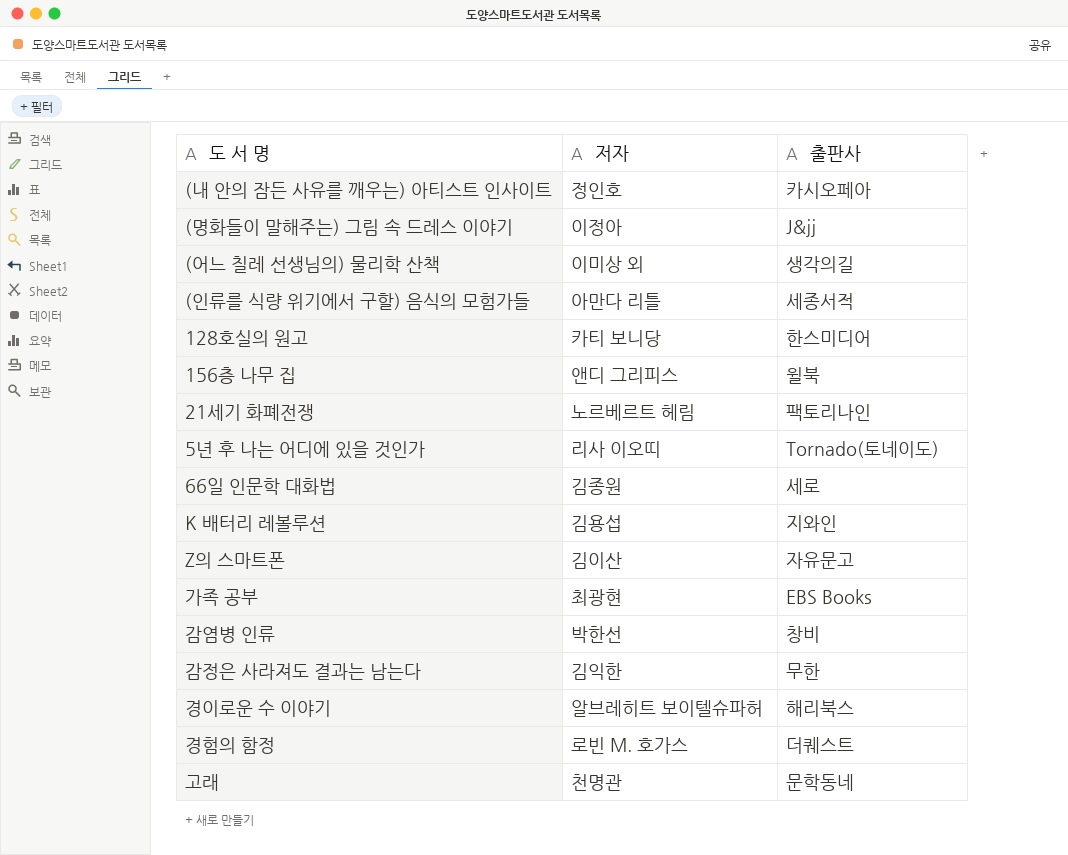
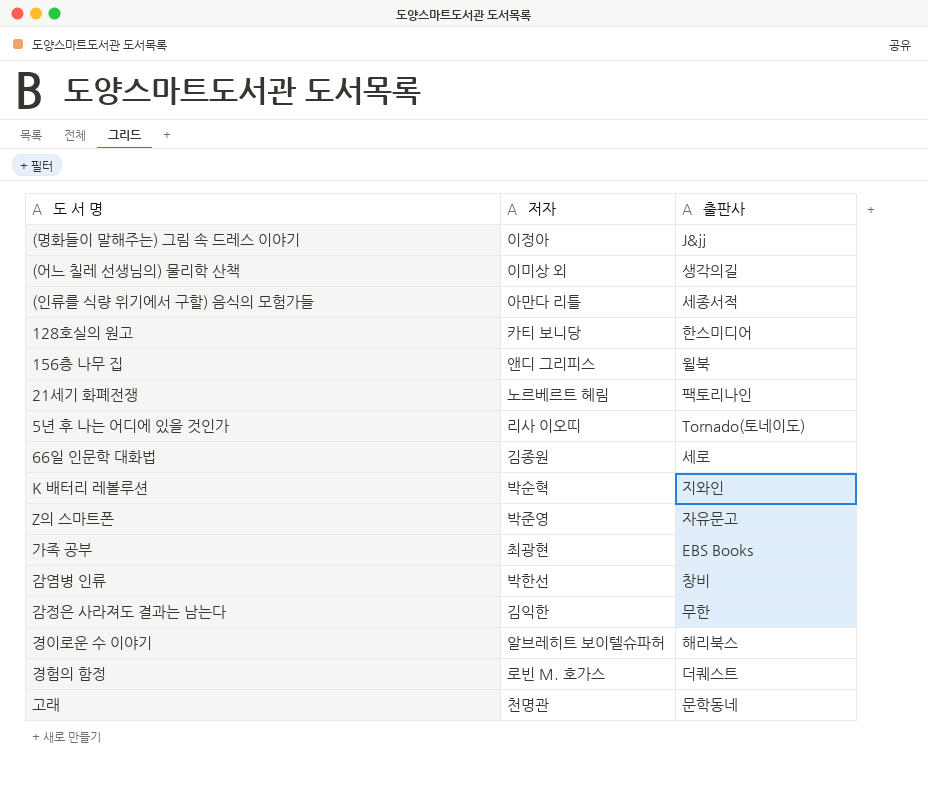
row (내 안의 잠든 사유를 깨우는) 아티스트 인사이트: 정인호 | 카시오페아 -> none
K 배터리 레볼루션 | 저자: 김용섭 -> 박순혁
Z의 스마트폰 | 저자: 김이산 -> 박준영

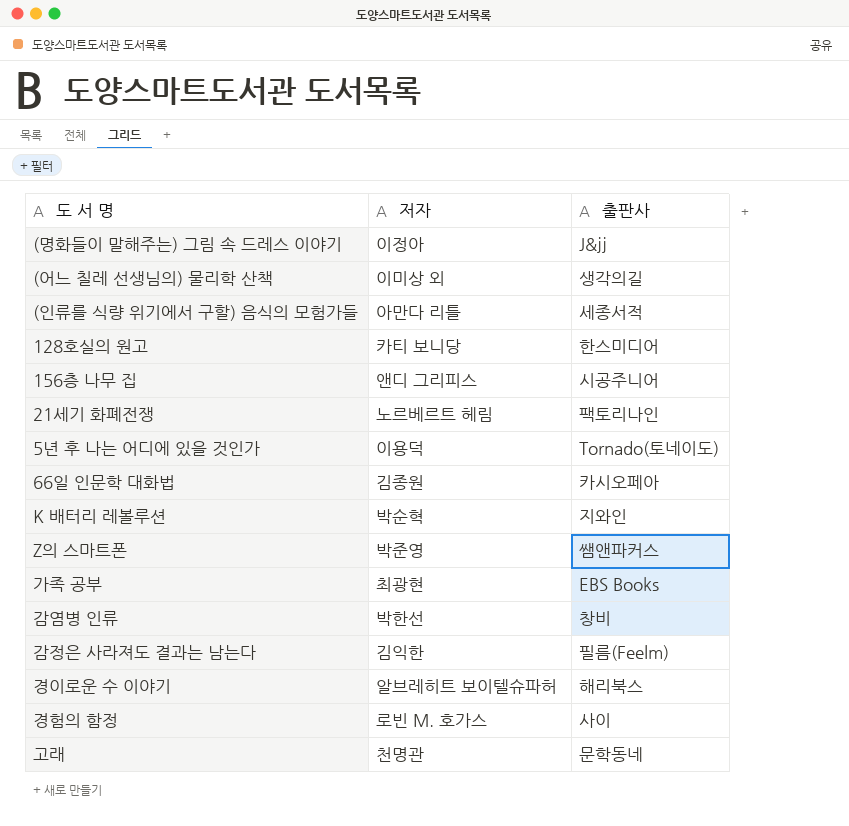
156층 나무 집 | 출판사: 윌북 -> 시공주니어
5년 후 나는 어디에 있을 것인가 | 저자: 리사 이오띠 -> 이용덕
66일 인문학 대화법 | 출판사: 세로 -> 카시오페아
Z의 스마트폰 | 출판사: 자유문고 -> 쌤앤파커스
감정은 사라져도 결과는 남는다 | 출판사: 무한 -> 필름(Feelm)
경험의 함정 | 출판사: 더퀘스트 -> 사이

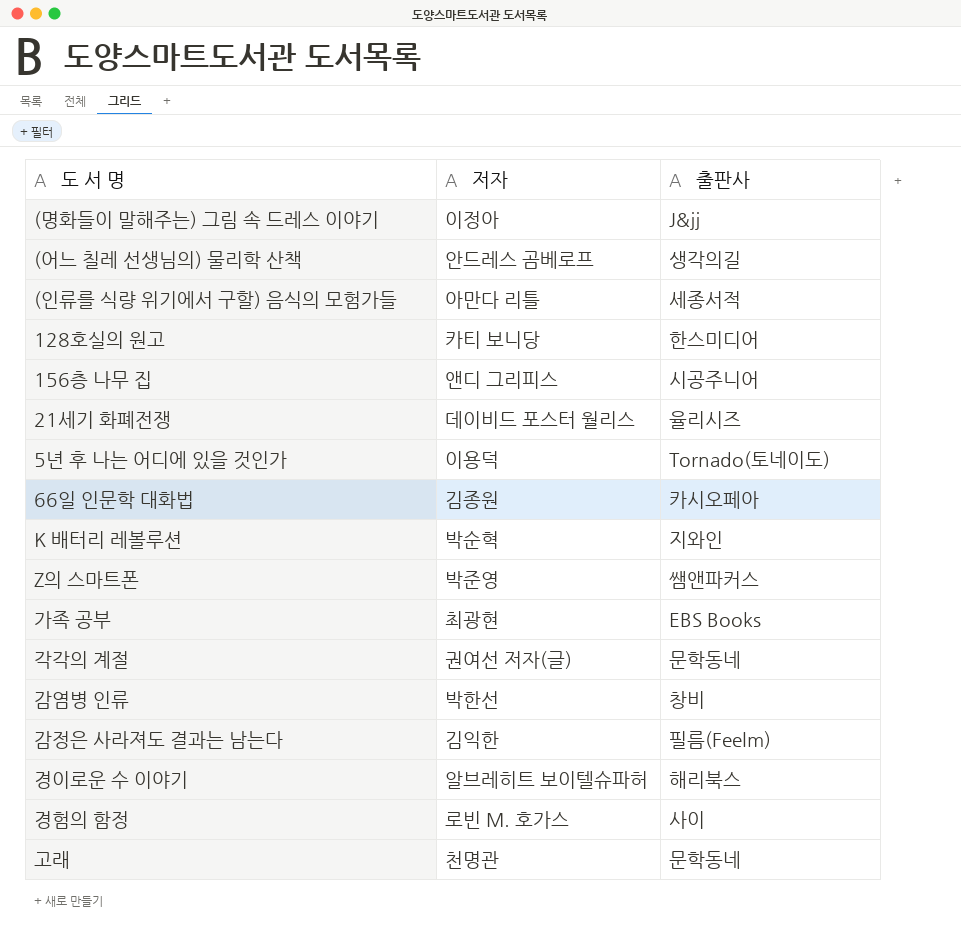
(어느 칠레 선생님의) 물리학 산책 | 저자: 이미상 외 -> 안드레스 곰베로프
21세기 화폐전쟁 | 저자: 노르베르트 헤림 -> 데이비드 포스터 월리스
21세기 화폐전쟁 | 출판사: 팩토리나인 -> 율리시즈
row 각각의 계절: none -> 권여선 저자(글) | 문학동네

